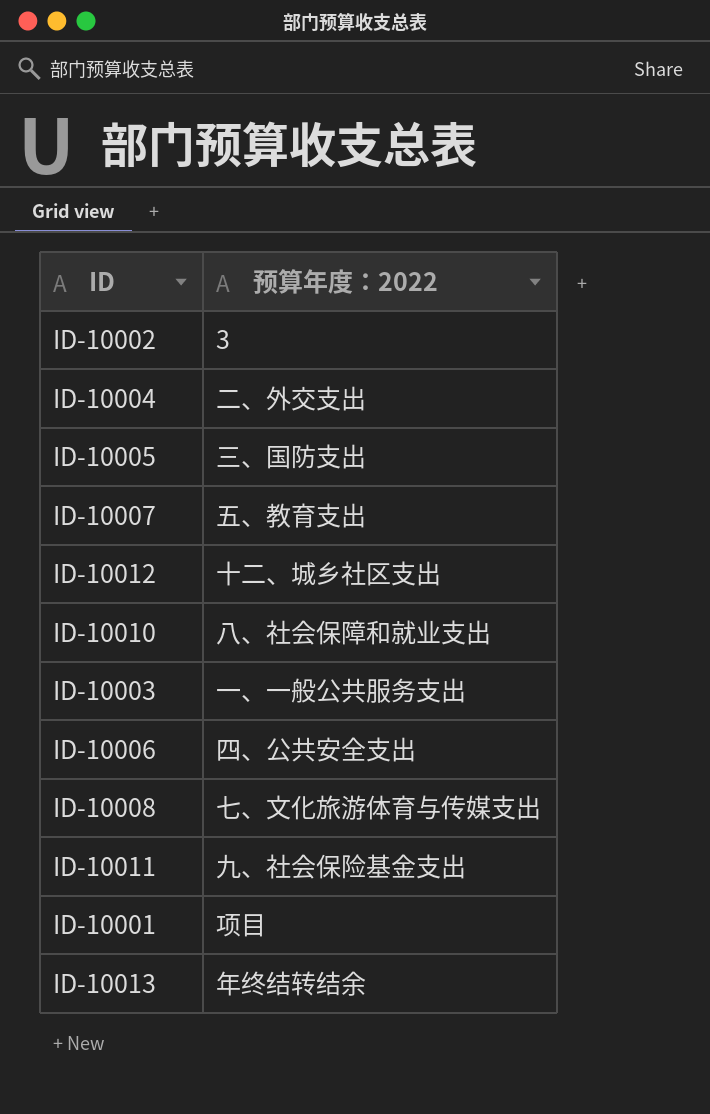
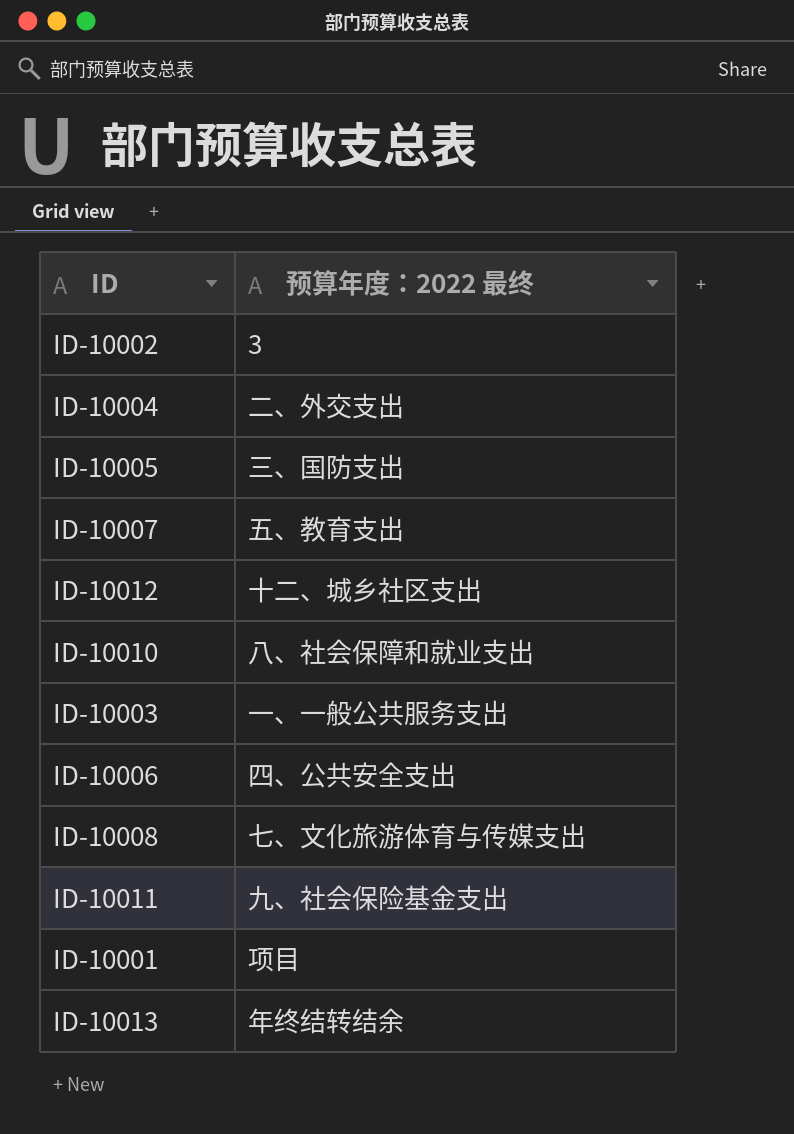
column name: 预算年度：2022 -> 预算年度：2022 最终

